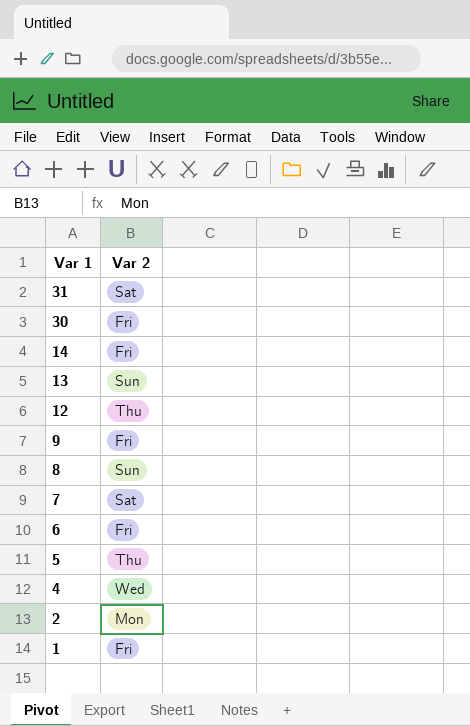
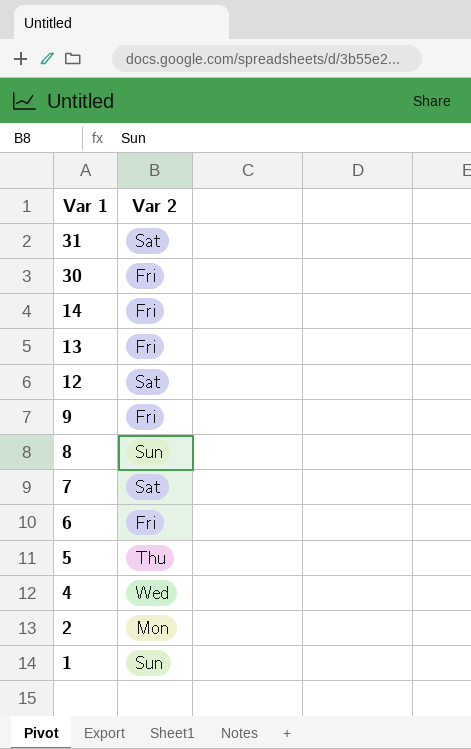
13 | Var 2: Sun -> Fri
12 | Var 2: Thu -> Sat
1 | Var 2: Fri -> Sun

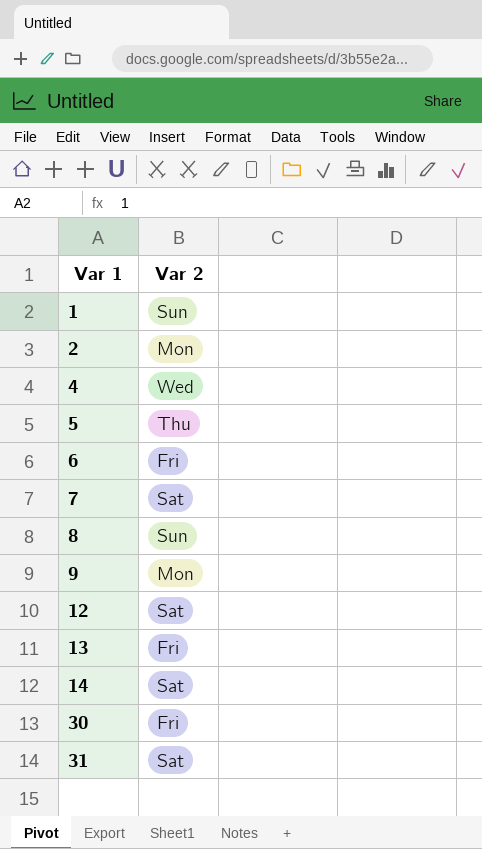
row order: Var 1 descending -> Var 1 ascending
9 | Var 2: Fri -> Mon
14 | Var 2: Fri -> Sat

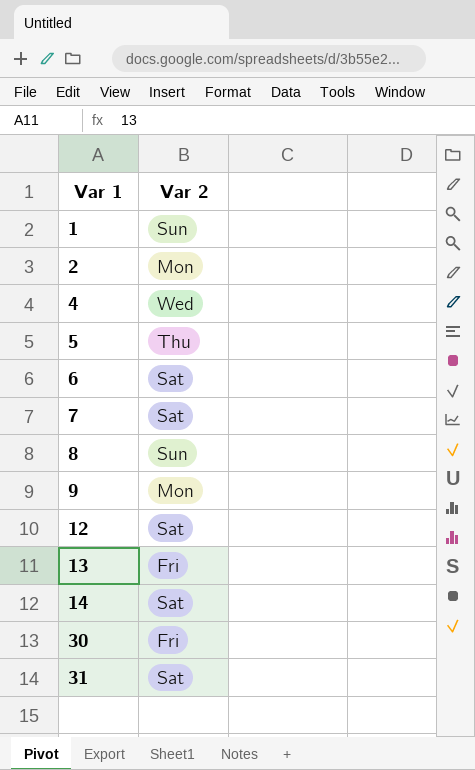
6 | Var 2: Fri -> Sat

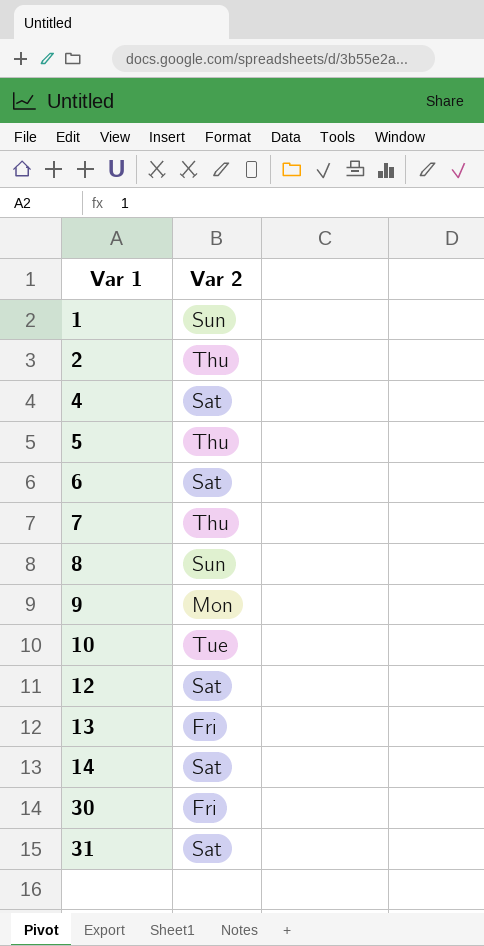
2 | Var 2: Mon -> Thu
4 | Var 2: Wed -> Sat
7 | Var 2: Sat -> Thu
row 10: none -> Tue

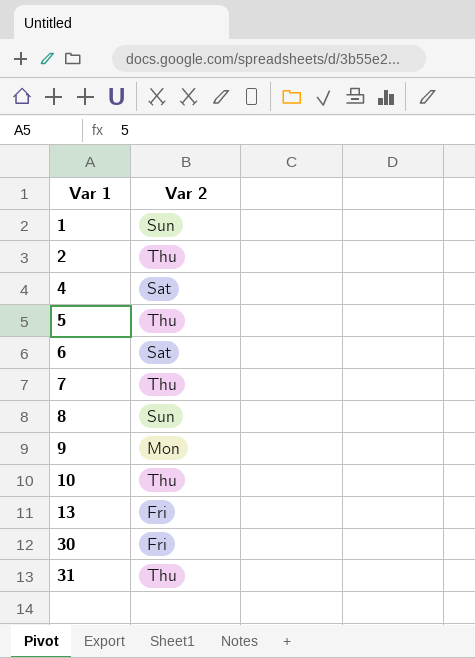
row 12: Sat -> none
row 14: Sat -> none
10 | Var 2: Tue -> Thu
31 | Var 2: Sat -> Thu

